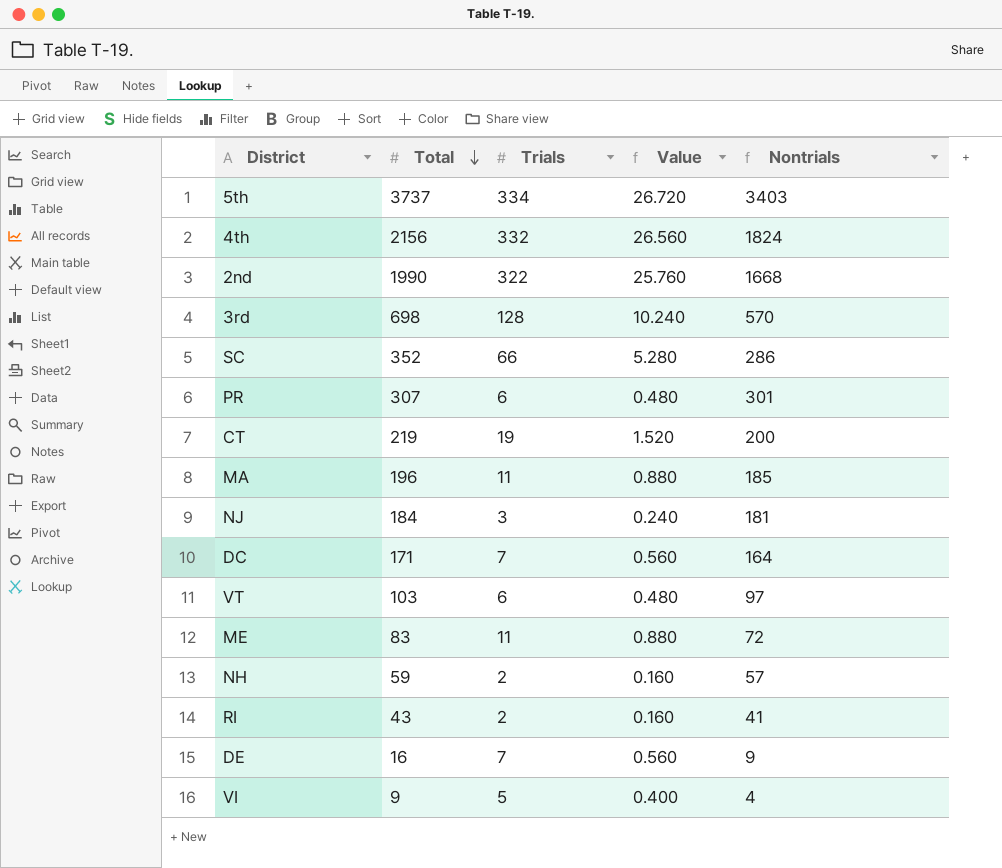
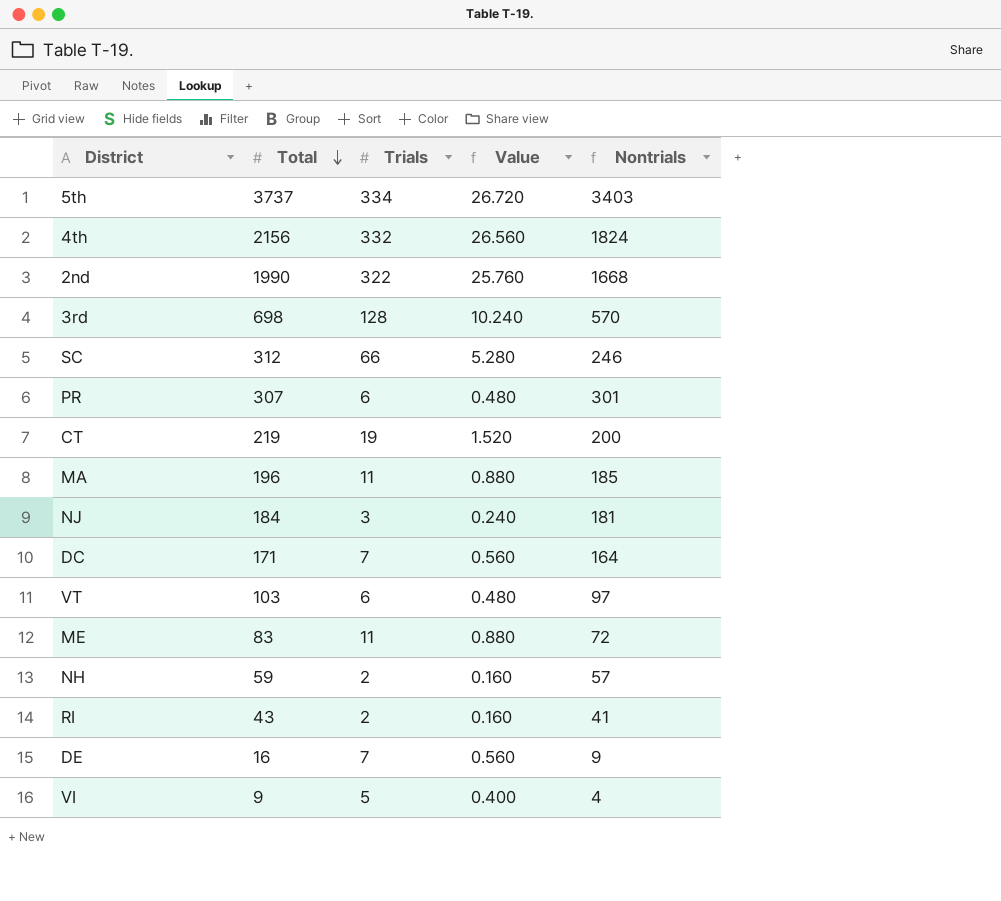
SC | Total: 352 -> 312
SC | Nontrials: 286 -> 246

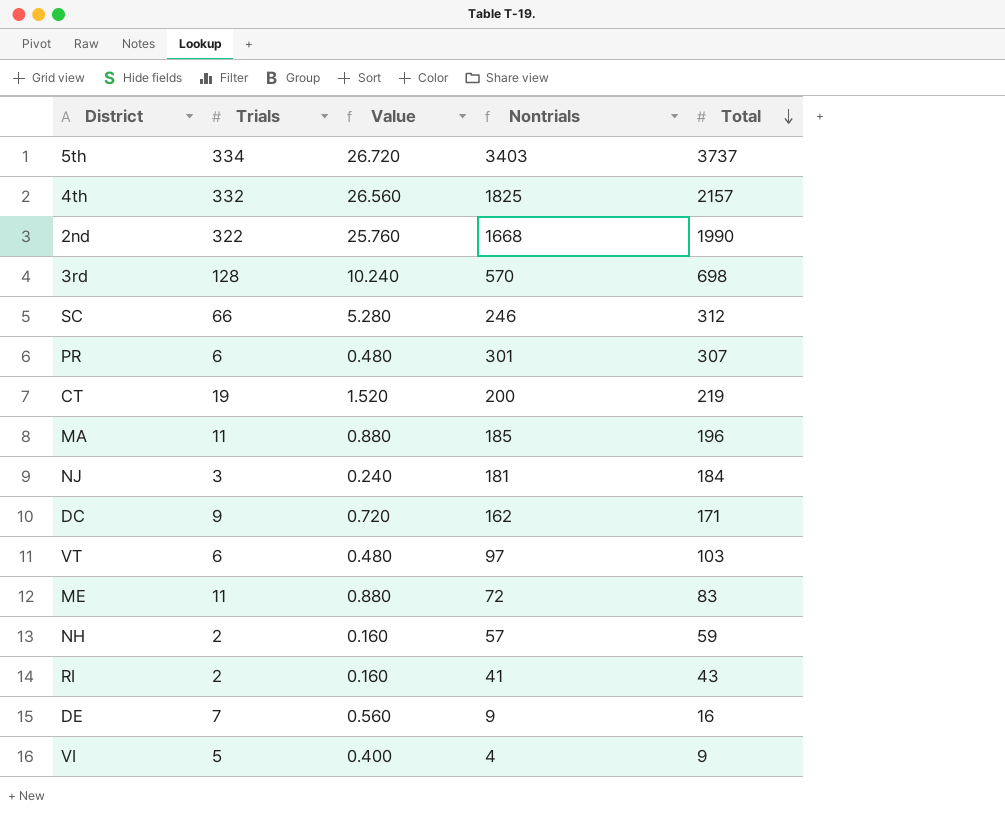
column Total | position: 2 -> 5
4th | Nontrials: 1824 -> 1825
4th | Total: 2156 -> 2157
DC | Trials: 7 -> 9
DC | Value: 0.560 -> 0.720
DC | Nontrials: 164 -> 162

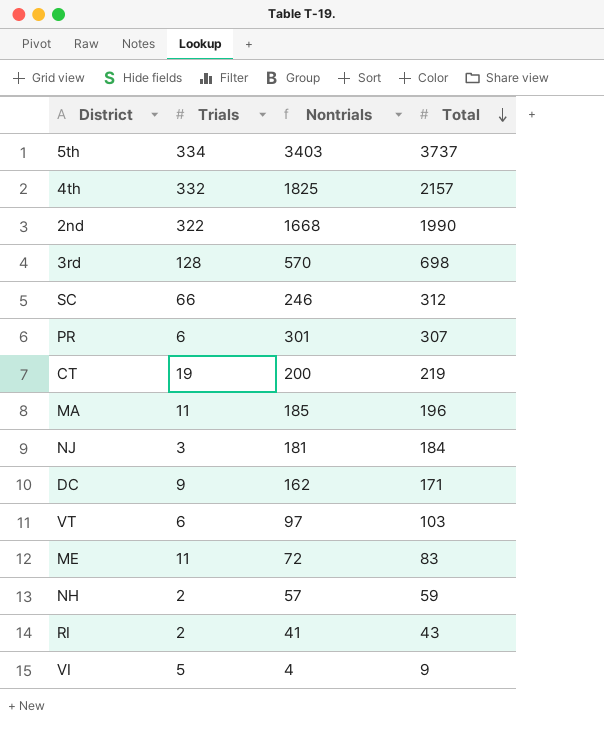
column Value | formula: [Trials] * 0.08 -> none
row DE: 7 | 0.560 | 9 | 16 -> none

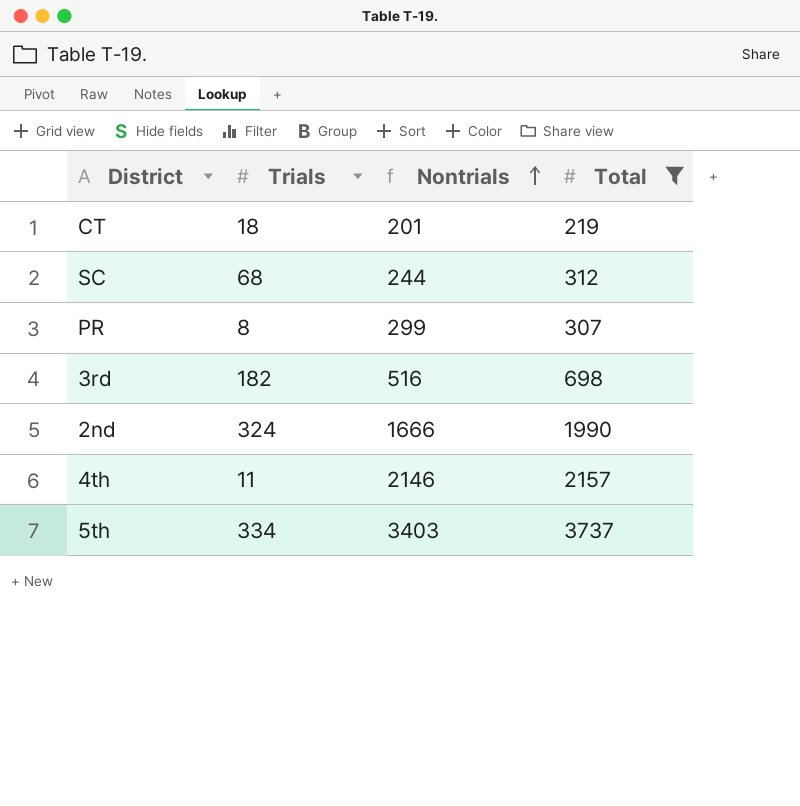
filter: none -> Total >= 219
row order: Total descending -> Nontrials ascending
CT | Trials: 19 -> 18
CT | Nontrials: 200 -> 201
SC | Trials: 66 -> 68
SC | Nontrials: 246 -> 244
PR | Trials: 6 -> 8
PR | Nontrials: 301 -> 299
3rd | Trials: 128 -> 182
3rd | Nontrials: 570 -> 516
2nd | Trials: 322 -> 324
2nd | Nontrials: 1668 -> 1666
4th | Trials: 332 -> 11
4th | Nontrials: 1825 -> 2146

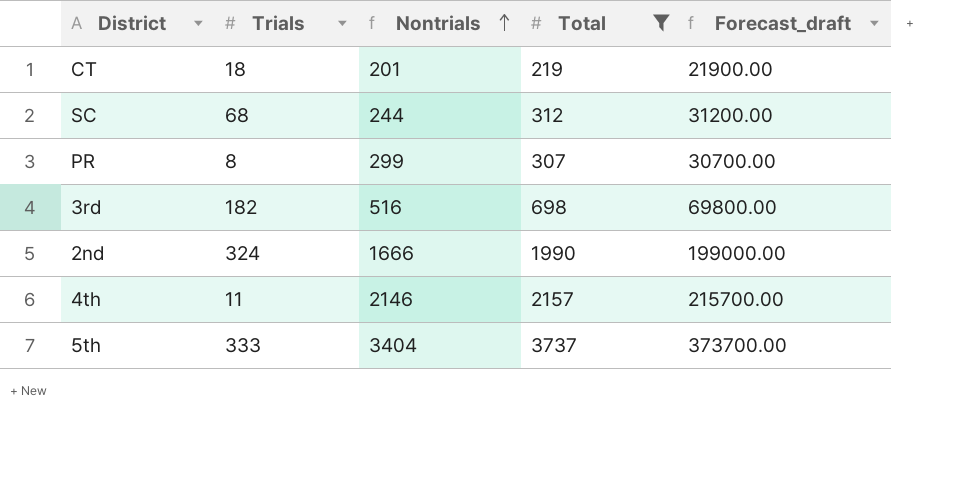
column Forecast_draft | formula: none -> [Total] * 100
5th | Trials: 334 -> 333
5th | Nontrials: 3403 -> 3404

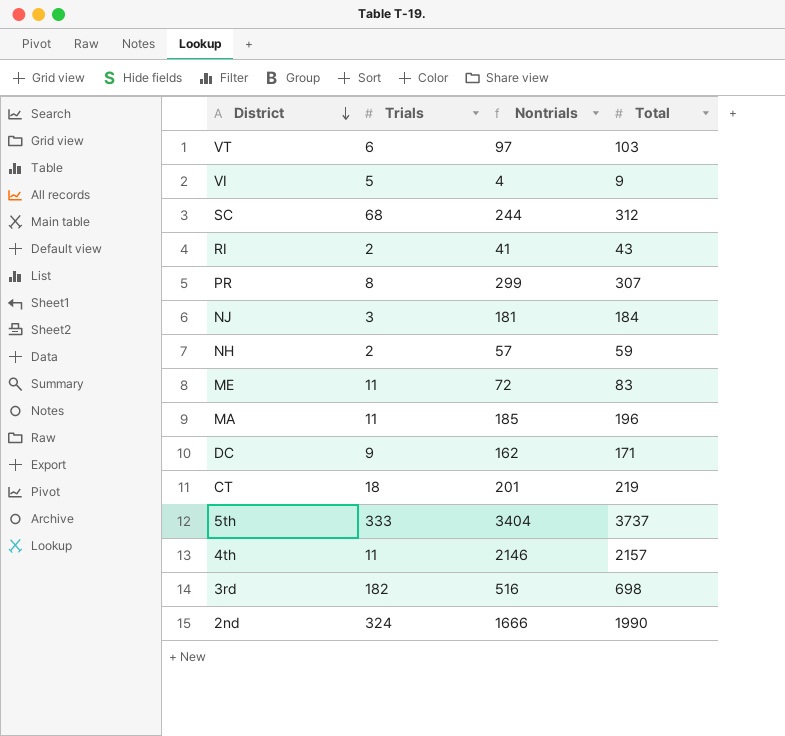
filter: Total >= 219 -> none
row order: Nontrials ascending -> District descending
column Forecast_draft | formula: [Total] * 100 -> none

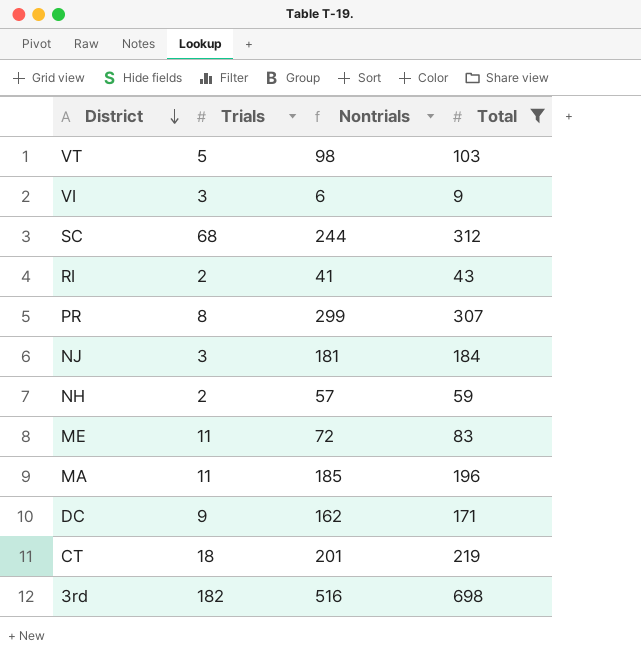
filter: none -> Total <= 698
VT | Trials: 6 -> 5
VT | Nontrials: 97 -> 98
VI | Trials: 5 -> 3
VI | Nontrials: 4 -> 6

